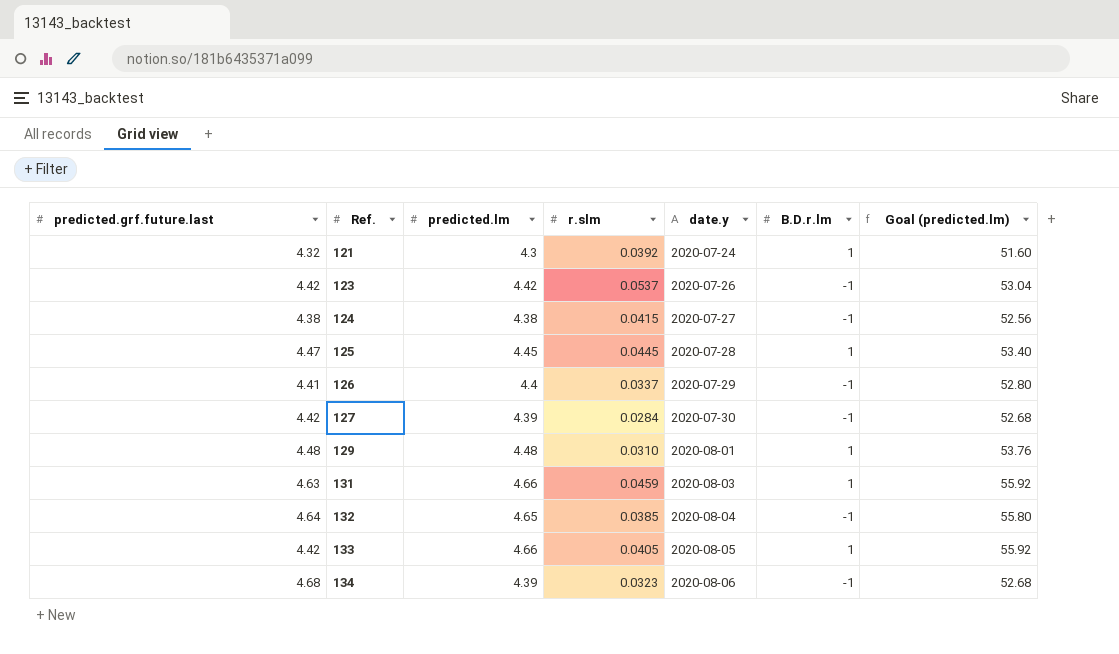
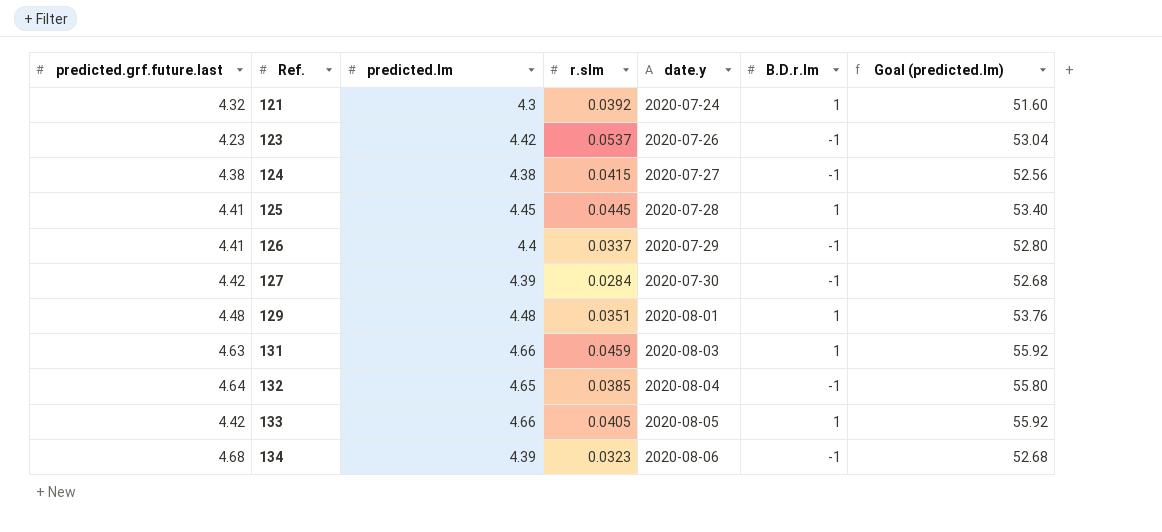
123 | predicted.grf.future.last: 4.42 -> 4.23
125 | predicted.grf.future.last: 4.47 -> 4.41
129 | r.slm: 0.0310 -> 0.0351

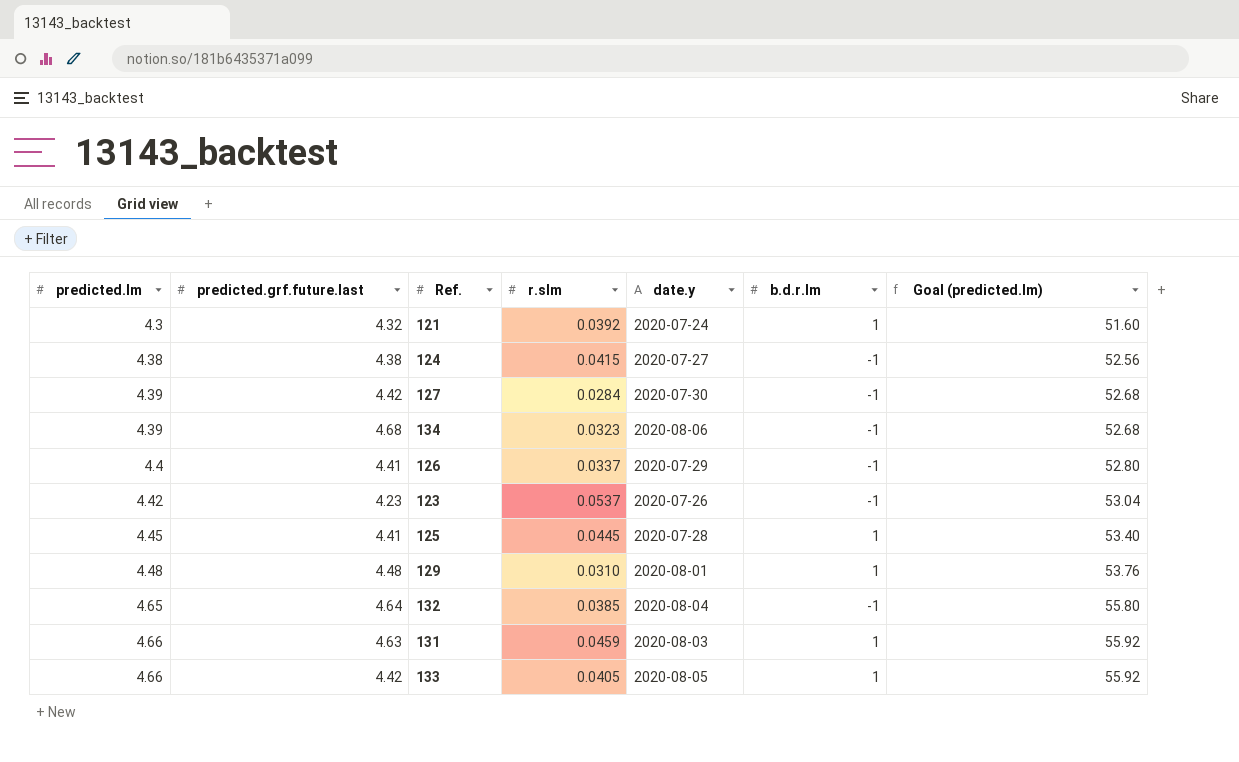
row order: Ref. ascending -> predicted.lm ascending
column predicted.lm | position: 3 -> 1
column name: B.D.r.lm -> b.d.r.lm
129 | r.slm: 0.0351 -> 0.0310

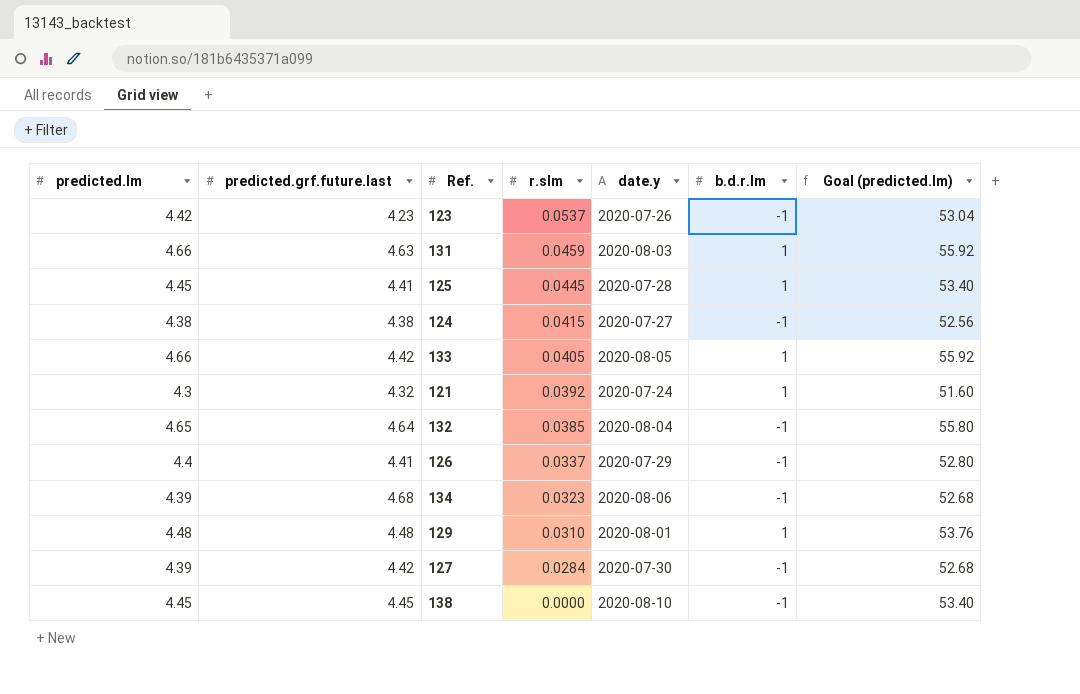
row order: predicted.lm ascending -> r.slm descending
row 138: none -> 4.45 | 4.45 | 0.0000 | 2020-08-10 | -1 | 53.40

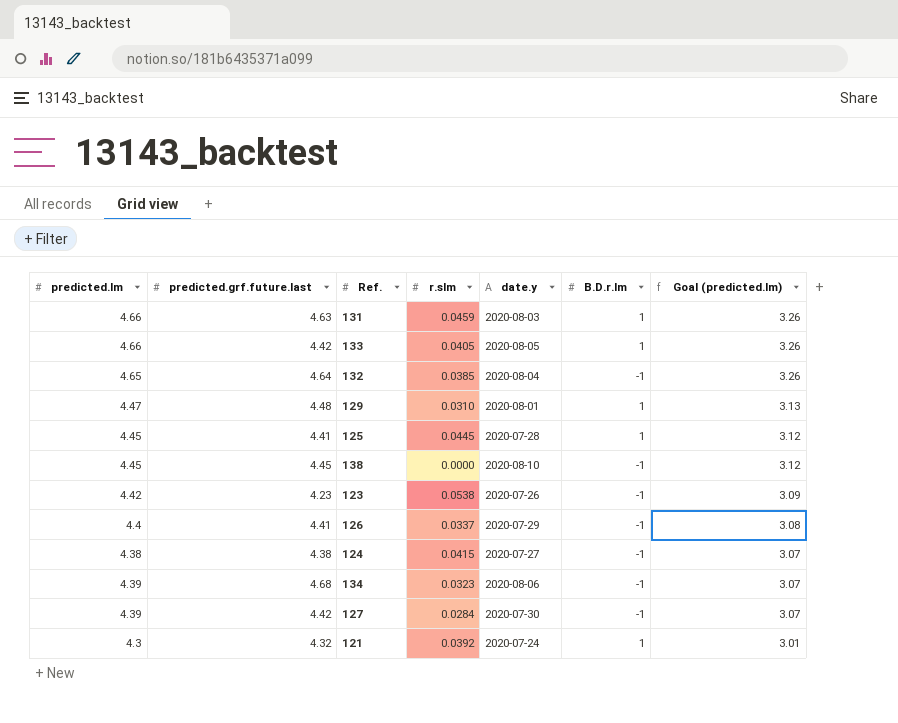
row order: r.slm descending -> Goal (predicted.lm) descending
column name: b.d.r.lm -> B.D.r.lm
column Goal (predicted.lm) | formula: [predicted.lm] * 12 -> [predicted.lm] * 0.7
129 | predicted.lm: 4.48 -> 4.47
123 | r.slm: 0.0537 -> 0.0538

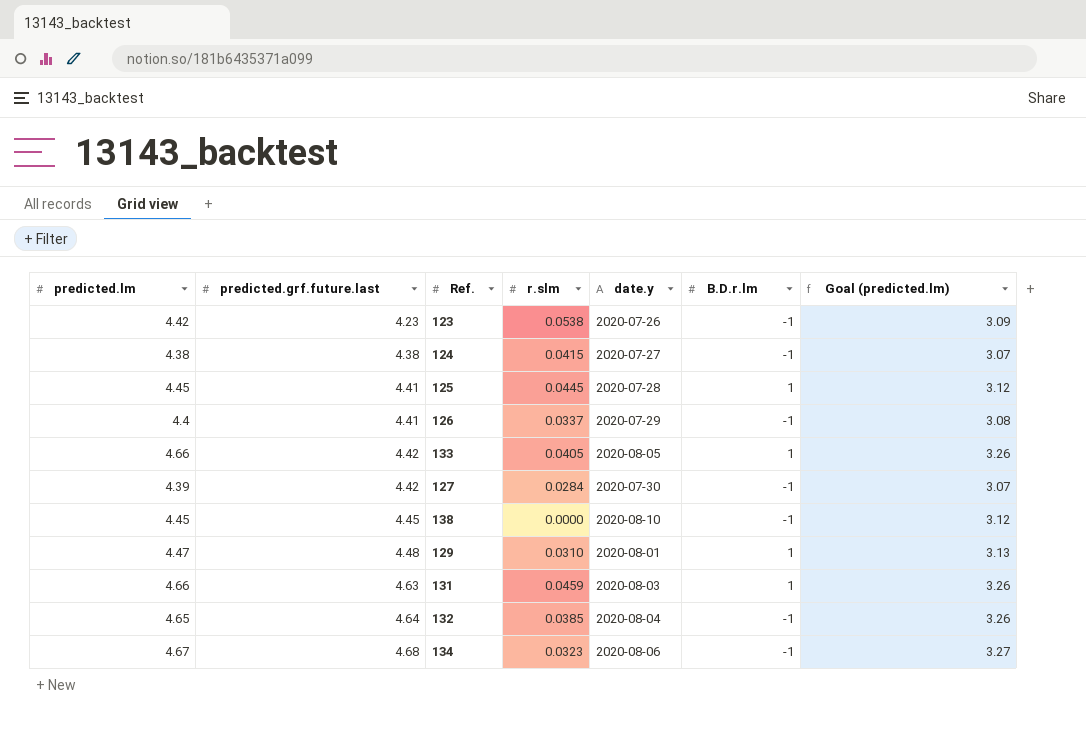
row order: Goal (predicted.lm) descending -> predicted.grf.future.last ascending
row 121: 4.3 | 4.32 | 0.0392 | 2020-07-24 | 1 | 3.01 -> none
134 | predicted.lm: 4.39 -> 4.67
134 | Goal (predicted.lm): 3.07 -> 3.27

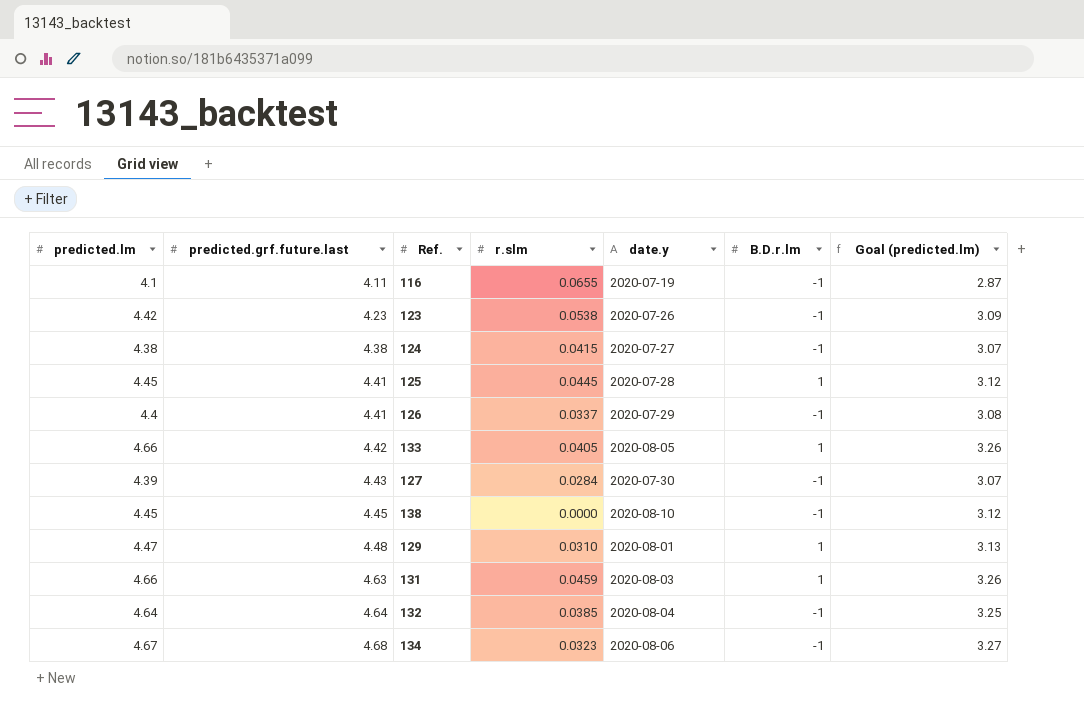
row 116: none -> 4.1 | 4.11 | 0.0655 | 2020-07-19 | -1 | 2.87
127 | predicted.grf.future.last: 4.42 -> 4.43
132 | predicted.lm: 4.65 -> 4.64
132 | Goal (predicted.lm): 3.26 -> 3.25

